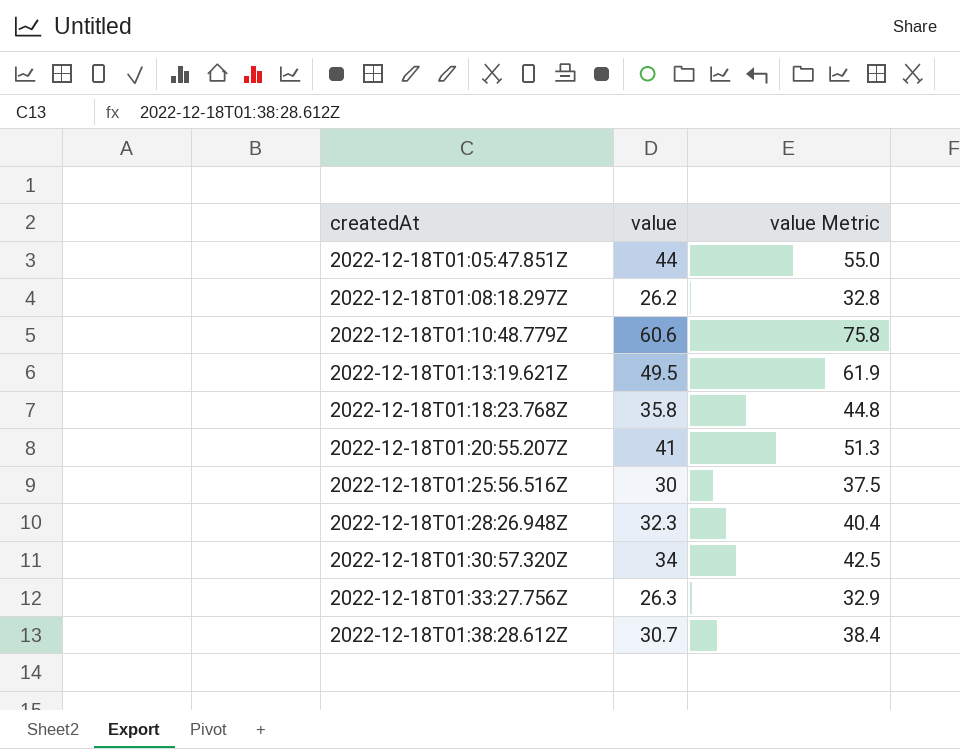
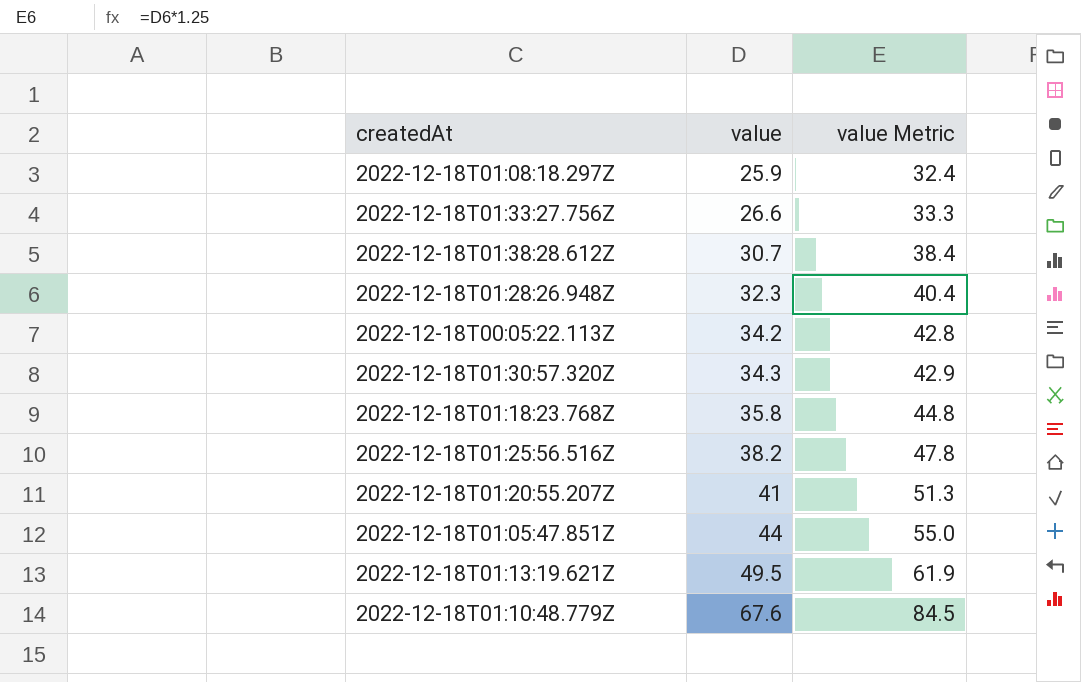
row order: createdAt ascending -> value ascending
2022-12-18T01:08:18.297Z | value: 26.2 -> 25.9
2022-12-18T01:08:18.297Z | value Metric: 32.8 -> 32.4
2022-12-18T01:33:27.756Z | value: 26.3 -> 26.6
2022-12-18T01:33:27.756Z | value Metric: 32.9 -> 33.3
row 2022-12-18T00:05:22.113Z: none -> 34.2 | 42.8
2022-12-18T01:30:57.320Z | value: 34 -> 34.3
2022-12-18T01:30:57.320Z | value Metric: 42.5 -> 42.9
2022-12-18T01:25:56.516Z | value: 30 -> 38.2
2022-12-18T01:25:56.516Z | value Metric: 37.5 -> 47.8
2022-12-18T01:10:48.779Z | value: 60.6 -> 67.6
2022-12-18T01:10:48.779Z | value Metric: 75.8 -> 84.5

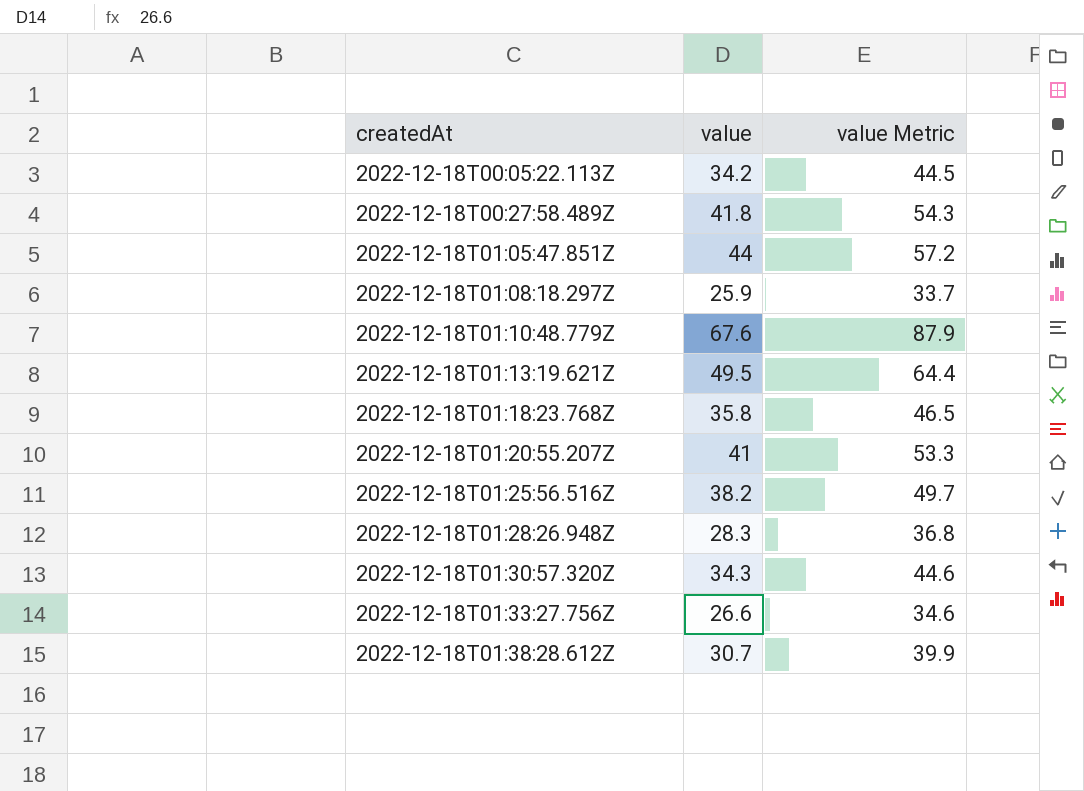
row order: value ascending -> createdAt ascending
column value Metric | formula: [value] * 1.25 -> [value] * 1.3
row 2022-12-18T00:27:58.489Z: none -> 41.8 | 54.3
2022-12-18T01:28:26.948Z | value: 32.3 -> 28.3

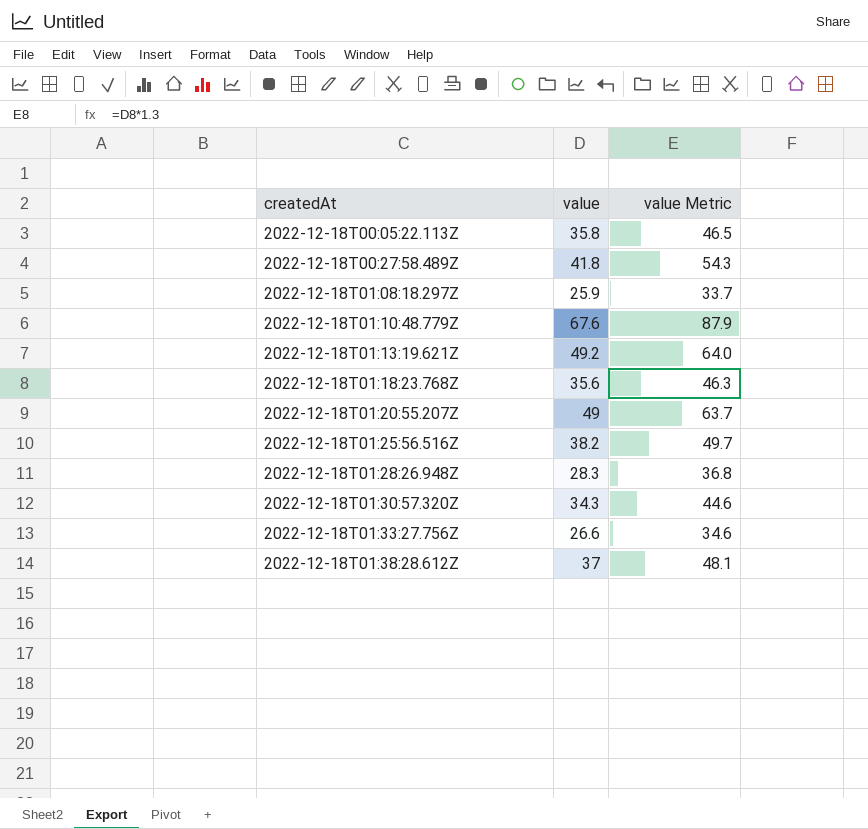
row 2022-12-18T01:05:47.851Z: 44 | 57.2 -> none
2022-12-18T00:05:22.113Z | value: 34.2 -> 35.8
2022-12-18T00:05:22.113Z | value Metric: 44.5 -> 46.5
2022-12-18T01:13:19.621Z | value: 49.5 -> 49.2
2022-12-18T01:13:19.621Z | value Metric: 64.4 -> 64.0
2022-12-18T01:18:23.768Z | value: 35.8 -> 35.6
2022-12-18T01:18:23.768Z | value Metric: 46.5 -> 46.3
2022-12-18T01:20:55.207Z | value: 41 -> 49
2022-12-18T01:20:55.207Z | value Metric: 53.3 -> 63.7
2022-12-18T01:38:28.612Z | value: 30.7 -> 37
2022-12-18T01:38:28.612Z | value Metric: 39.9 -> 48.1

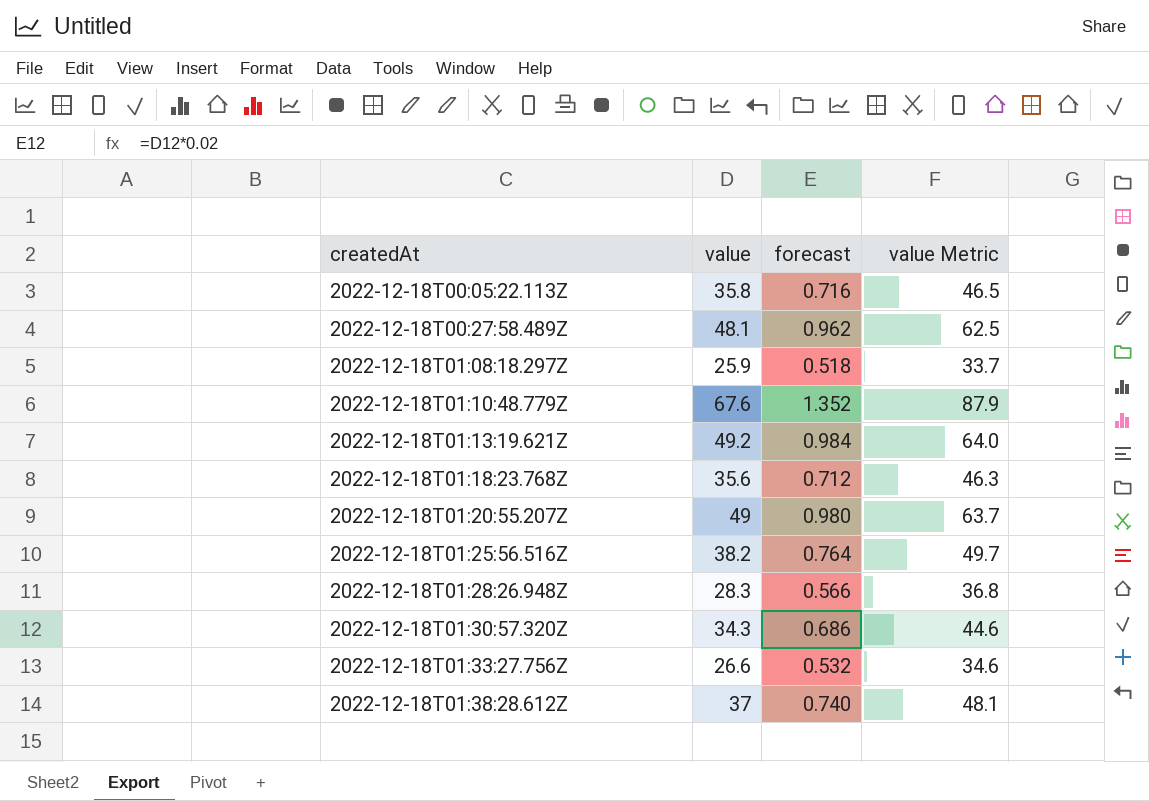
column forecast | formula: none -> [value] * 0.02
2022-12-18T00:27:58.489Z | value: 41.8 -> 48.1
2022-12-18T00:27:58.489Z | value Metric: 54.3 -> 62.5

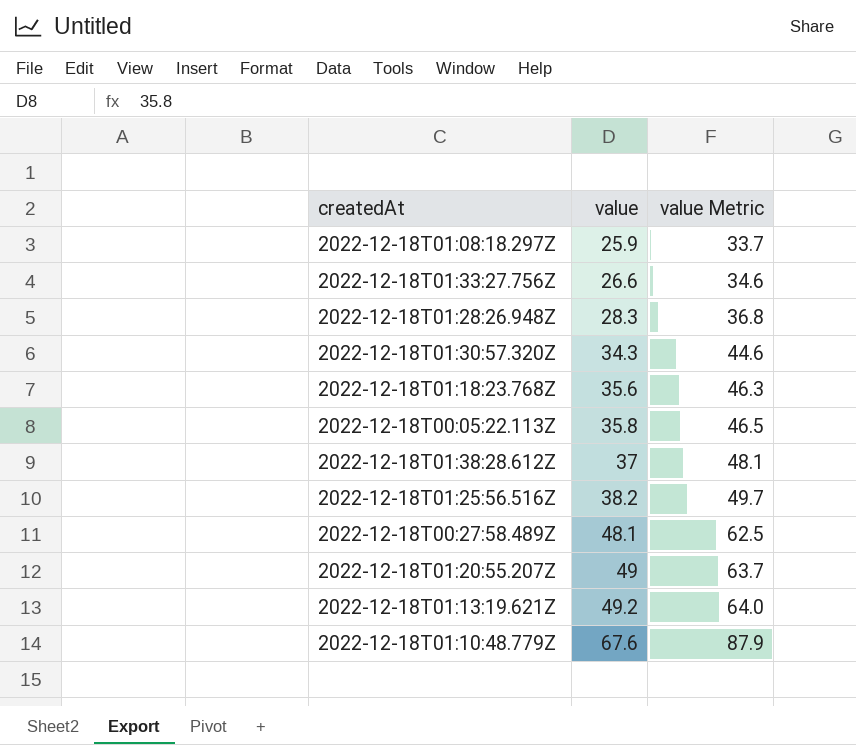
row order: createdAt ascending -> value ascending
column forecast | formula: [value] * 0.02 -> none

